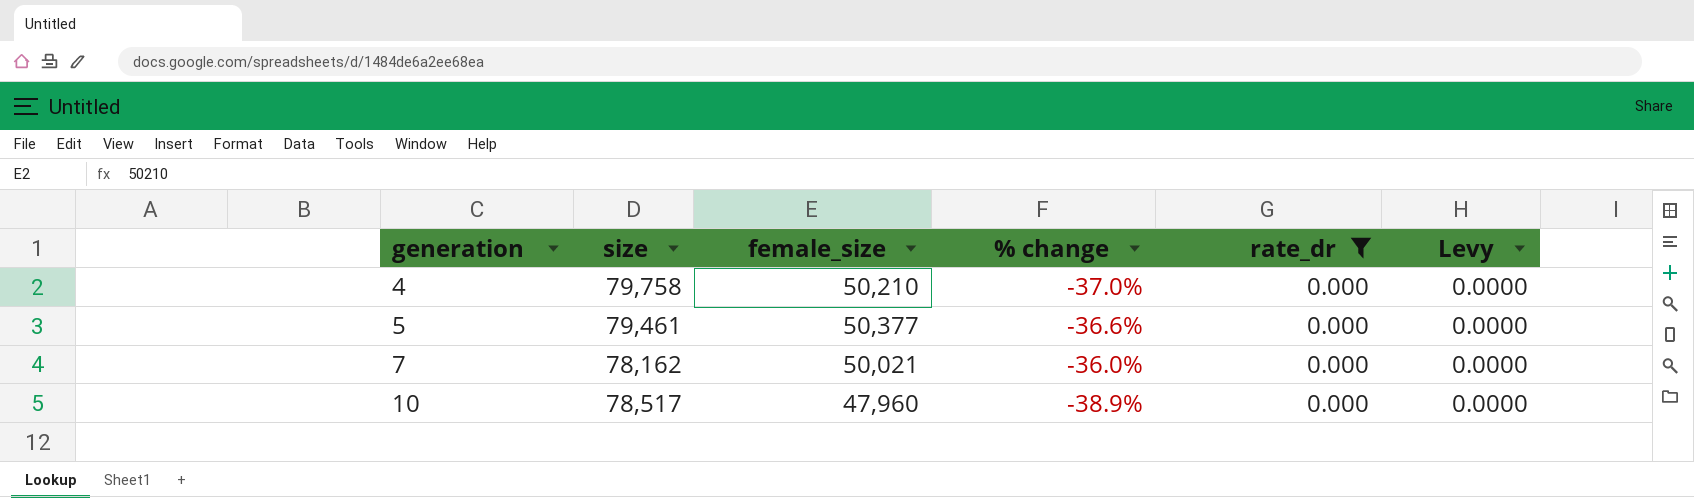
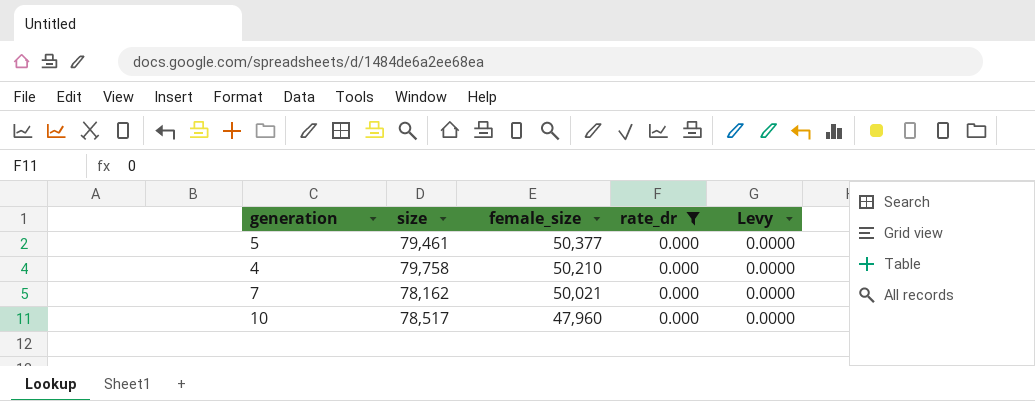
row order: generation ascending -> female_size descending
column % change | formula: ([female_size] - [size]) / [size] -> none

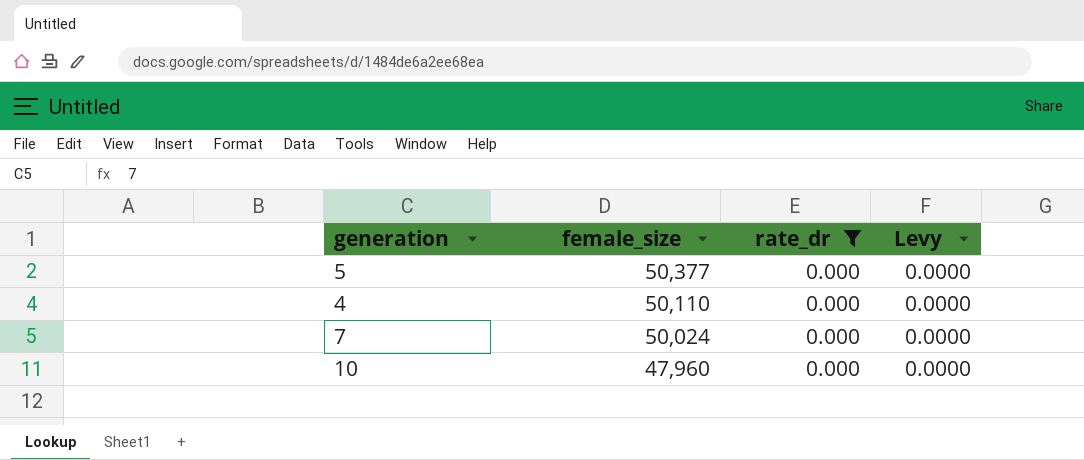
column size | position: 2 -> none
4 | female_size: 50,210 -> 50,110
7 | female_size: 50,021 -> 50,024

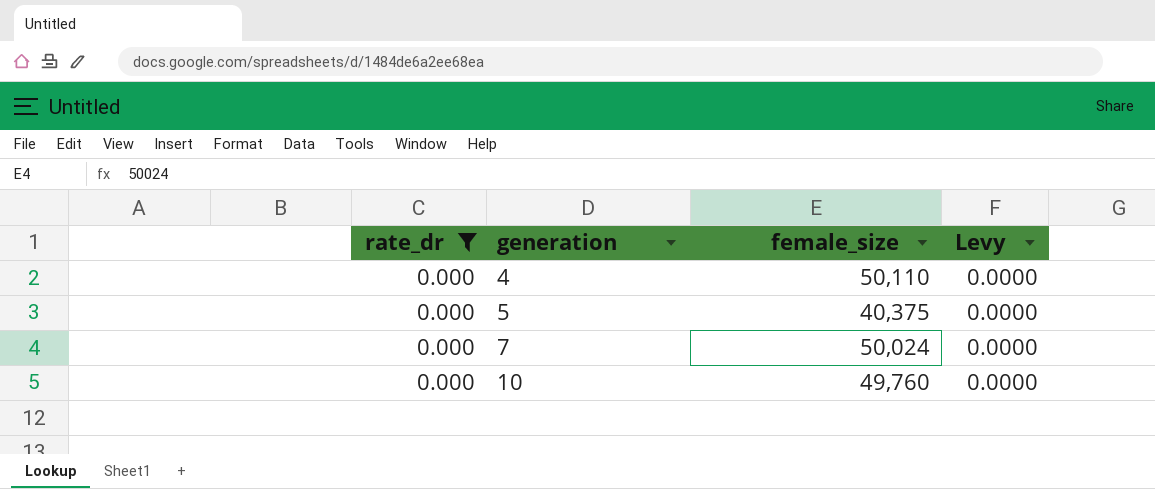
row order: female_size descending -> generation ascending
column rate_dr | position: 3 -> 1
5 | female_size: 50,377 -> 40,375
10 | female_size: 47,960 -> 49,760

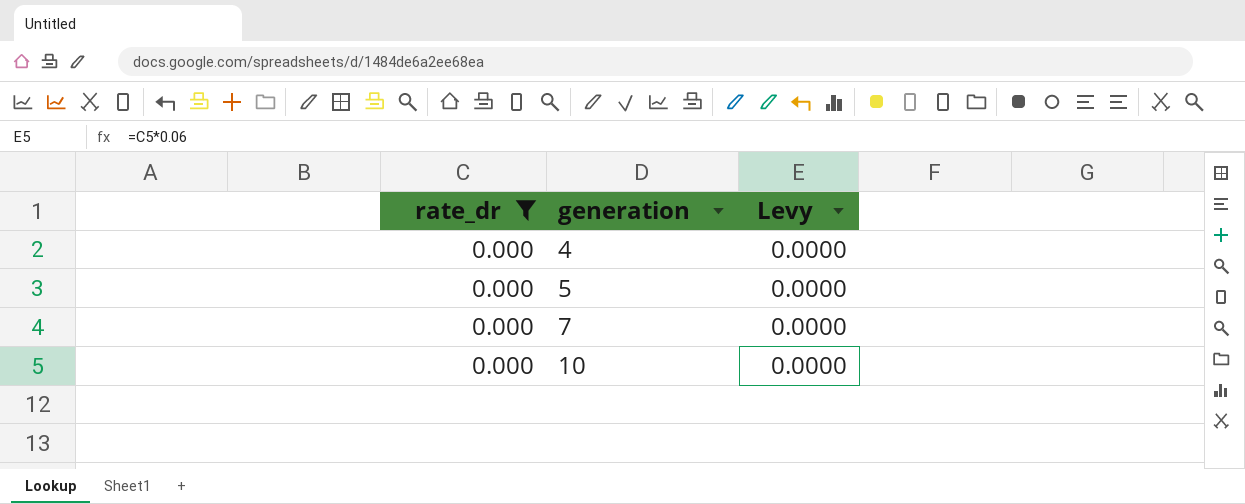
column female_size | position: 3 -> none

